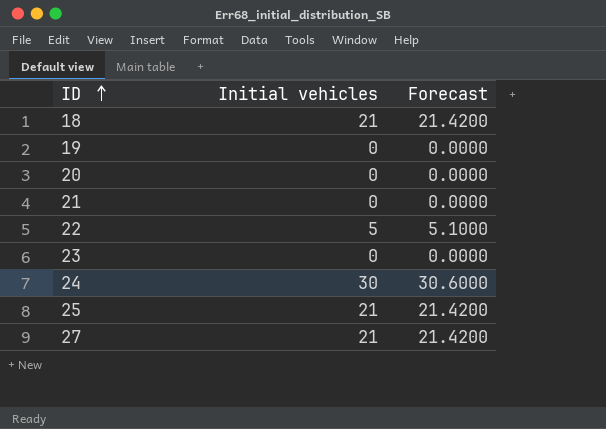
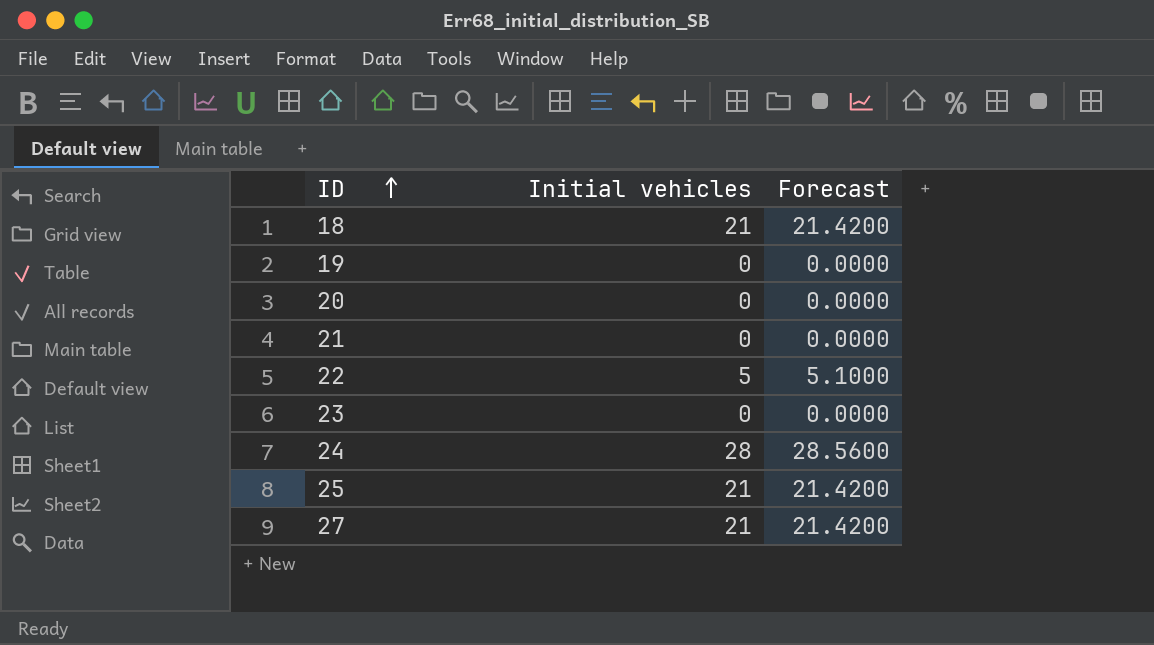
24 | Initial vehicles: 30 -> 28
24 | Forecast: 30.6000 -> 28.5600

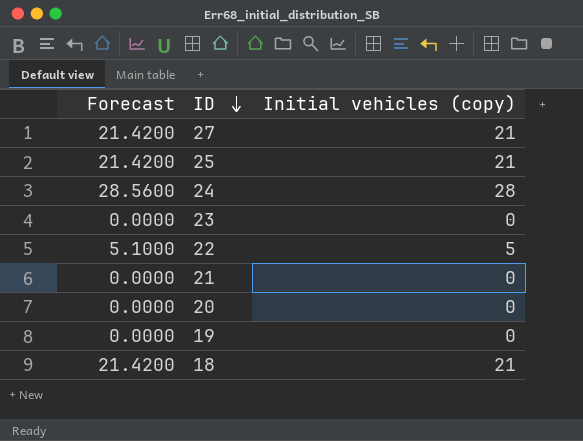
row order: ID ascending -> ID descending
column Forecast | position: 3 -> 1
column name: Initial vehicles -> Initial vehicles (copy)

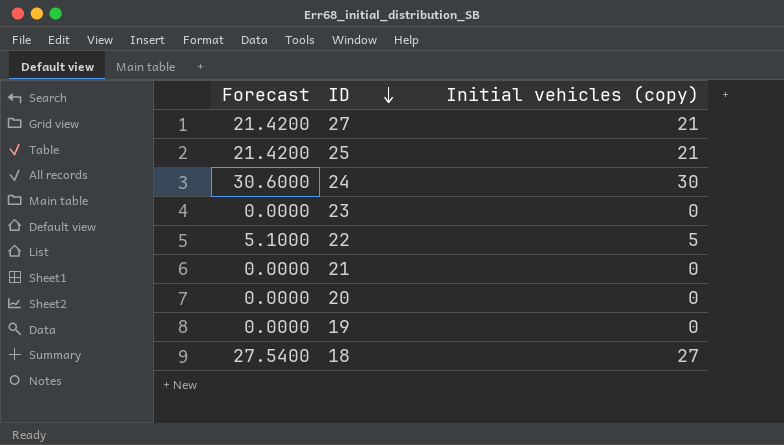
24 | Forecast: 28.5600 -> 30.6000
24 | Initial vehicles (copy): 28 -> 30
18 | Forecast: 21.4200 -> 27.5400
18 | Initial vehicles (copy): 21 -> 27

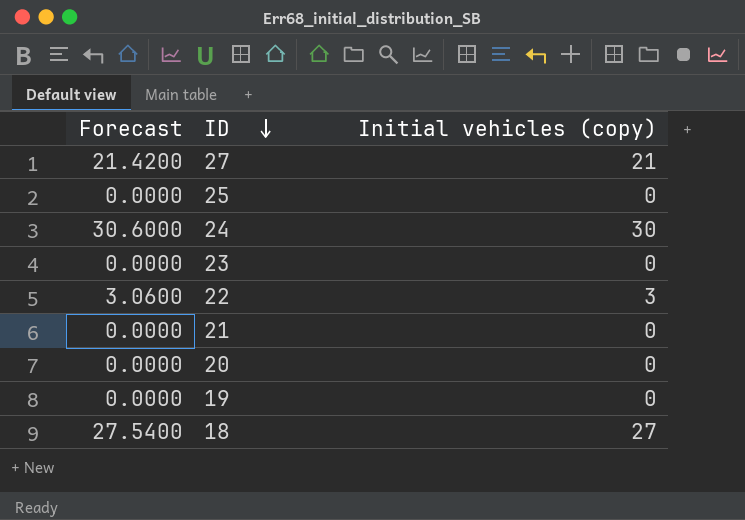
25 | Forecast: 21.4200 -> 0.0000
25 | Initial vehicles (copy): 21 -> 0
22 | Forecast: 5.1000 -> 3.0600
22 | Initial vehicles (copy): 5 -> 3

